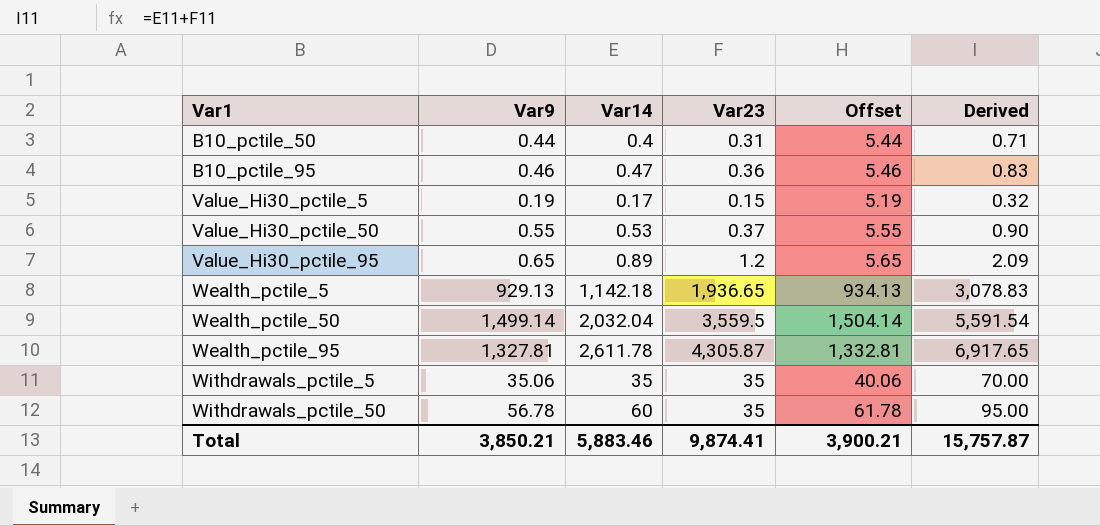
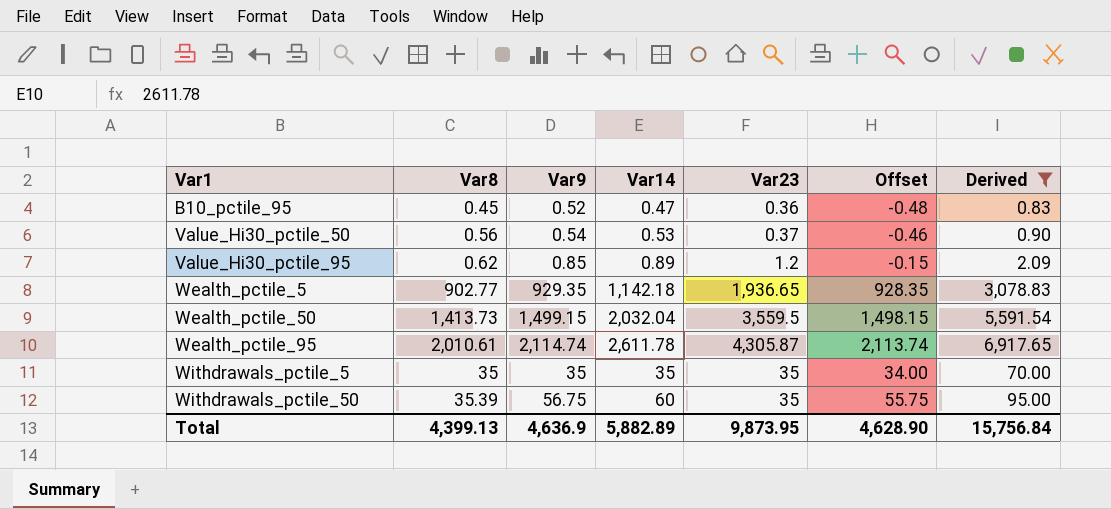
filter: none -> Derived >= 0.83
column Var8 | position: none -> 2
column Offset | formula: [Var9] + 5 -> [Var9] - 1
B10_pctile_95 | Var9: 0.46 -> 0.52
Value_Hi30_pctile_50 | Var9: 0.55 -> 0.54
Value_Hi30_pctile_95 | Var9: 0.65 -> 0.85
Wealth_pctile_5 | Var9: 929.13 -> 929.35
Wealth_pctile_50 | Var9: 1,499.14 -> 1,499.15
Wealth_pctile_95 | Var9: 1,327.81 -> 2,114.74
Withdrawals_pctile_5 | Var9: 35.06 -> 35
Withdrawals_pctile_50 | Var9: 56.78 -> 56.75
Total | Var9: 3,850.21 -> 4,636.9
Total | Var14: 5,883.46 -> 5,882.89
Total | Var23: 9,874.41 -> 9,873.95
Total | Offset: 3,900.21 -> 4,628.90
Total | Derived: 15,757.87 -> 15,756.84

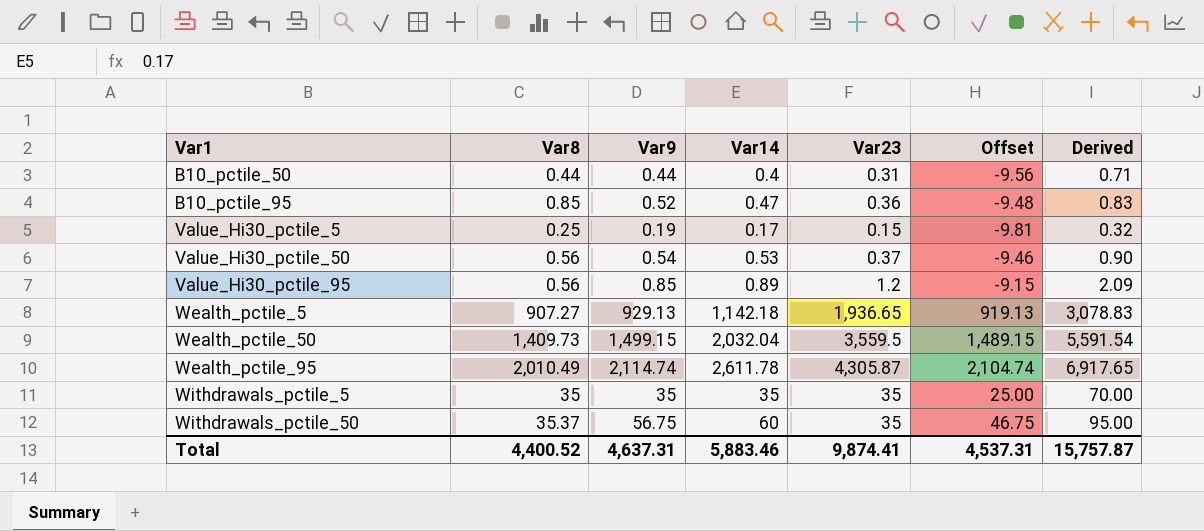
filter: Derived >= 0.83 -> none
column Offset | formula: [Var9] - 1 -> [Var9] - 10
B10_pctile_95 | Var8: 0.45 -> 0.85
Value_Hi30_pctile_95 | Var8: 0.62 -> 0.56
Wealth_pctile_5 | Var8: 902.77 -> 907.27
Wealth_pctile_5 | Var9: 929.35 -> 929.13
Wealth_pctile_50 | Var8: 1,413.73 -> 1,409.73
Wealth_pctile_95 | Var8: 2,010.61 -> 2,010.49
Withdrawals_pctile_50 | Var8: 35.39 -> 35.37
Total | Var8: 4,399.13 -> 4,400.52
Total | Var9: 4,636.9 -> 4,637.31
Total | Var14: 5,882.89 -> 5,883.46
Total | Var23: 9,873.95 -> 9,874.41
Total | Offset: 4,628.90 -> 4,537.31
Total | Derived: 15,756.84 -> 15,757.87

